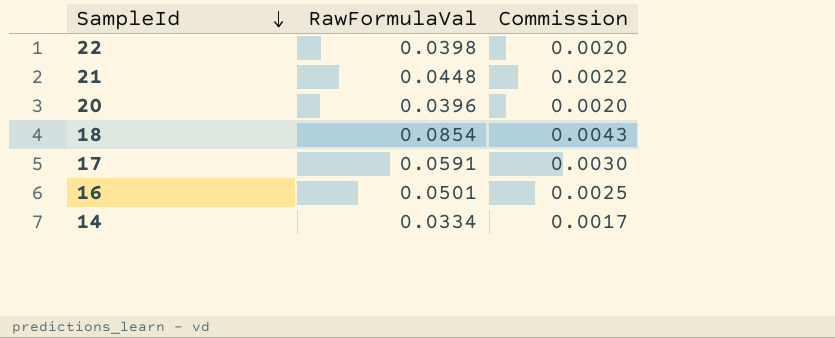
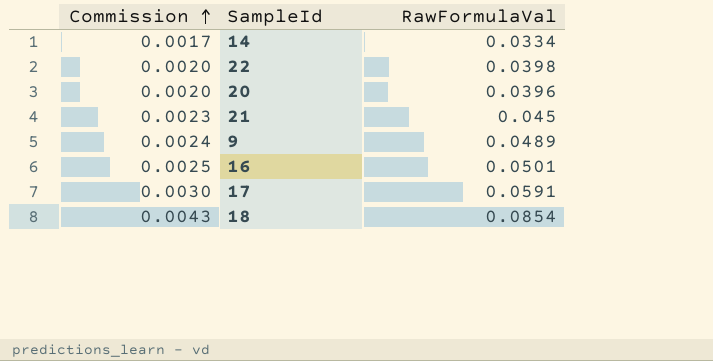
row order: SampleId descending -> Commission ascending
column Commission | position: 3 -> 1
21 | Commission: 0.0022 -> 0.0023
21 | RawFormulaVal: 0.0448 -> 0.045
row 9: none -> 0.0024 | 0.0489

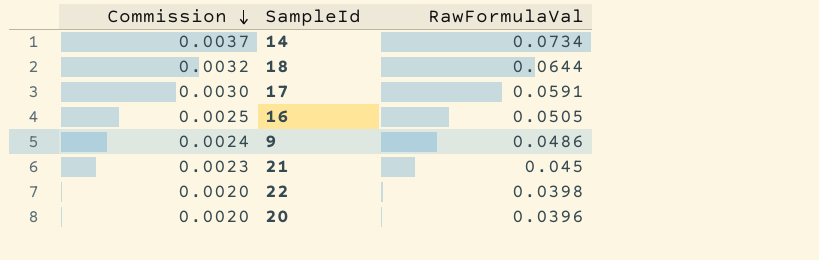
row order: Commission ascending -> Commission descending
14 | Commission: 0.0017 -> 0.0037
14 | RawFormulaVal: 0.0334 -> 0.0734
18 | Commission: 0.0043 -> 0.0032
18 | RawFormulaVal: 0.0854 -> 0.0644
16 | RawFormulaVal: 0.0501 -> 0.0505
9 | RawFormulaVal: 0.0489 -> 0.0486

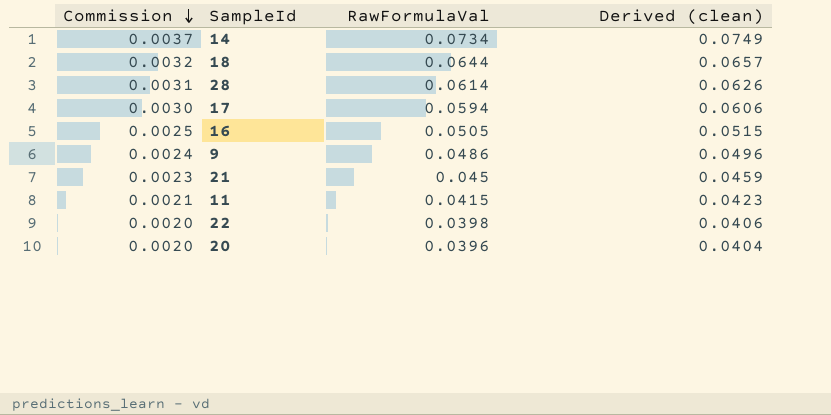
column Derived (clean) | formula: none -> [RawFormulaVal] * 1.02
row 28: none -> 0.0031 | 0.0614 | 0.0626
17 | RawFormulaVal: 0.0591 -> 0.0594
row 11: none -> 0.0021 | 0.0415 | 0.0423

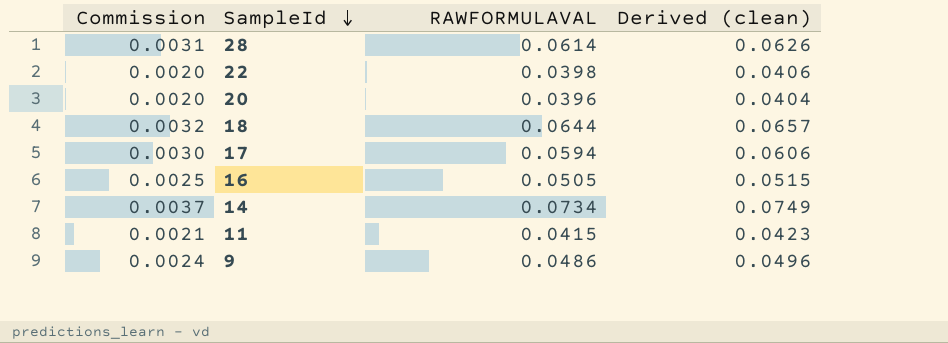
row order: Commission descending -> SampleId descending
column name: RawFormulaVal -> RAWFORMULAVAL
row 21: 0.0023 | 0.045 | 0.0459 -> none

